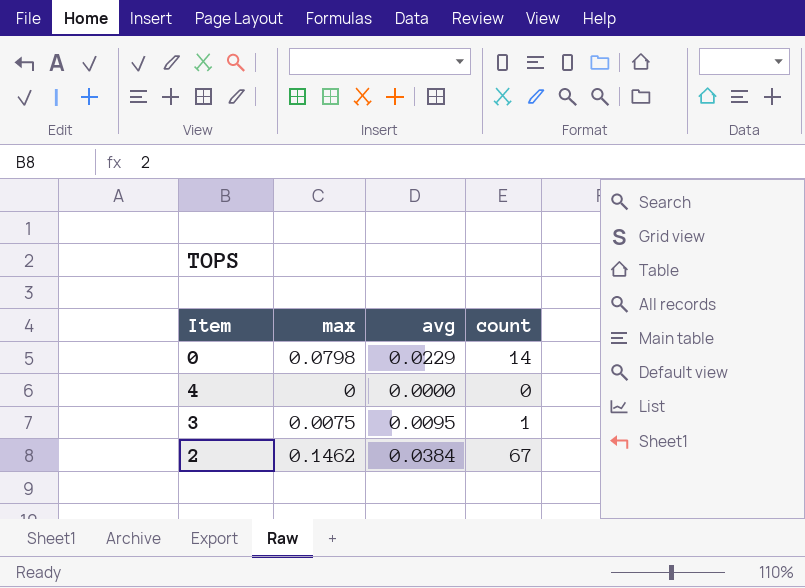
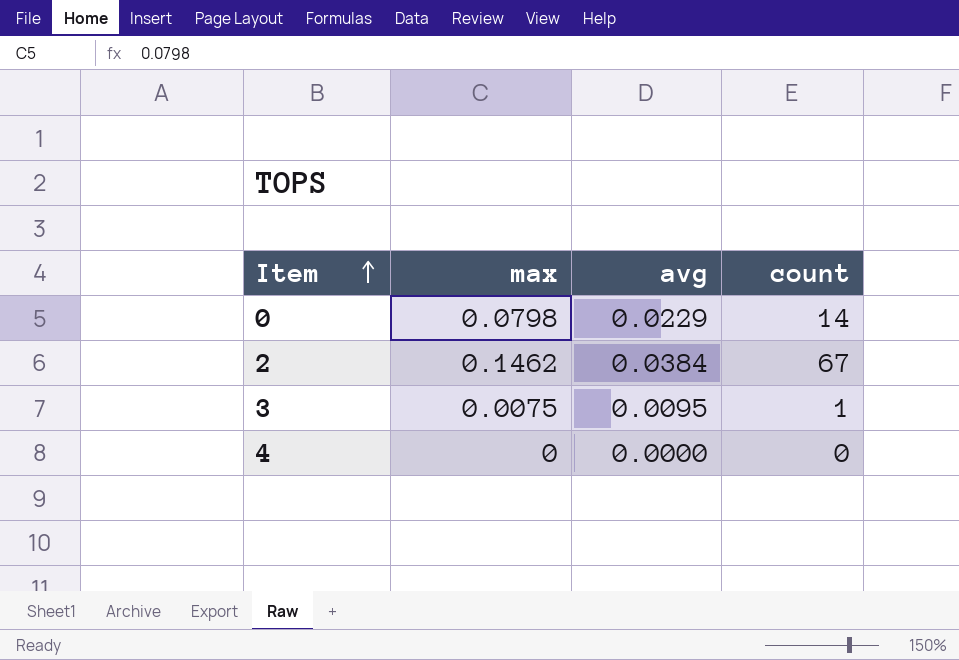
row order: none -> Item ascending

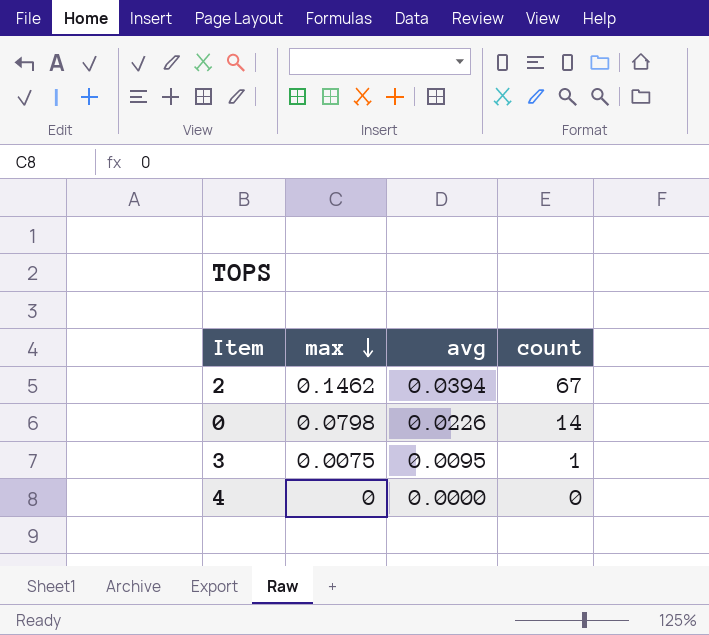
row order: Item ascending -> max descending
2 | avg: 0.0384 -> 0.0394
0 | avg: 0.0229 -> 0.0226

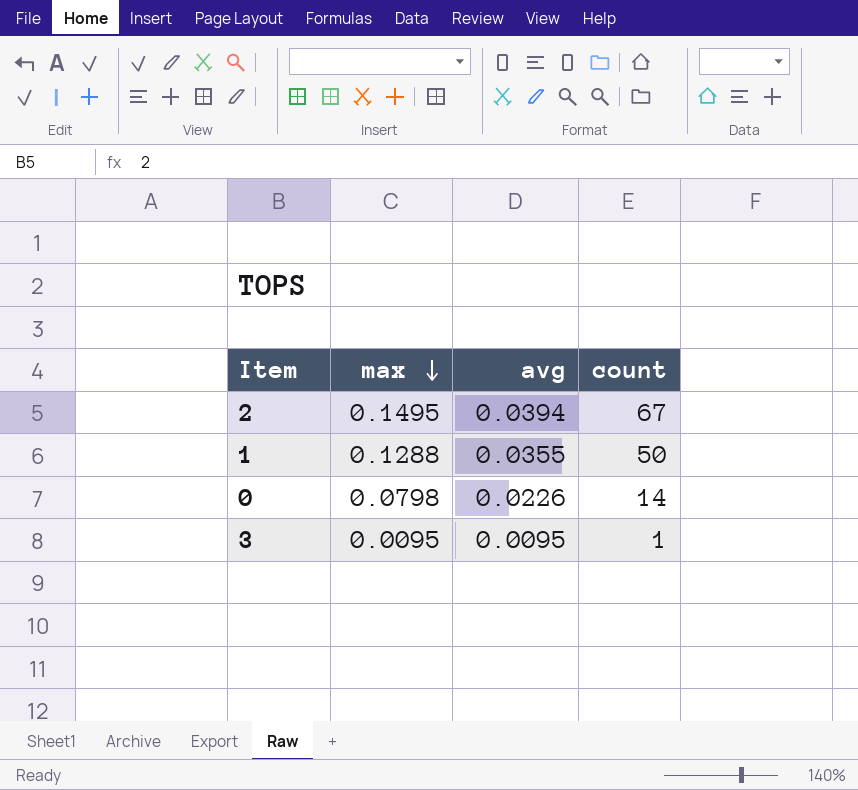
row 4: 0 | 0.0000 | 0 -> none
2 | max: 0.1462 -> 0.1495
row 1: none -> 0.1288 | 0.0355 | 50
3 | max: 0.0075 -> 0.0095

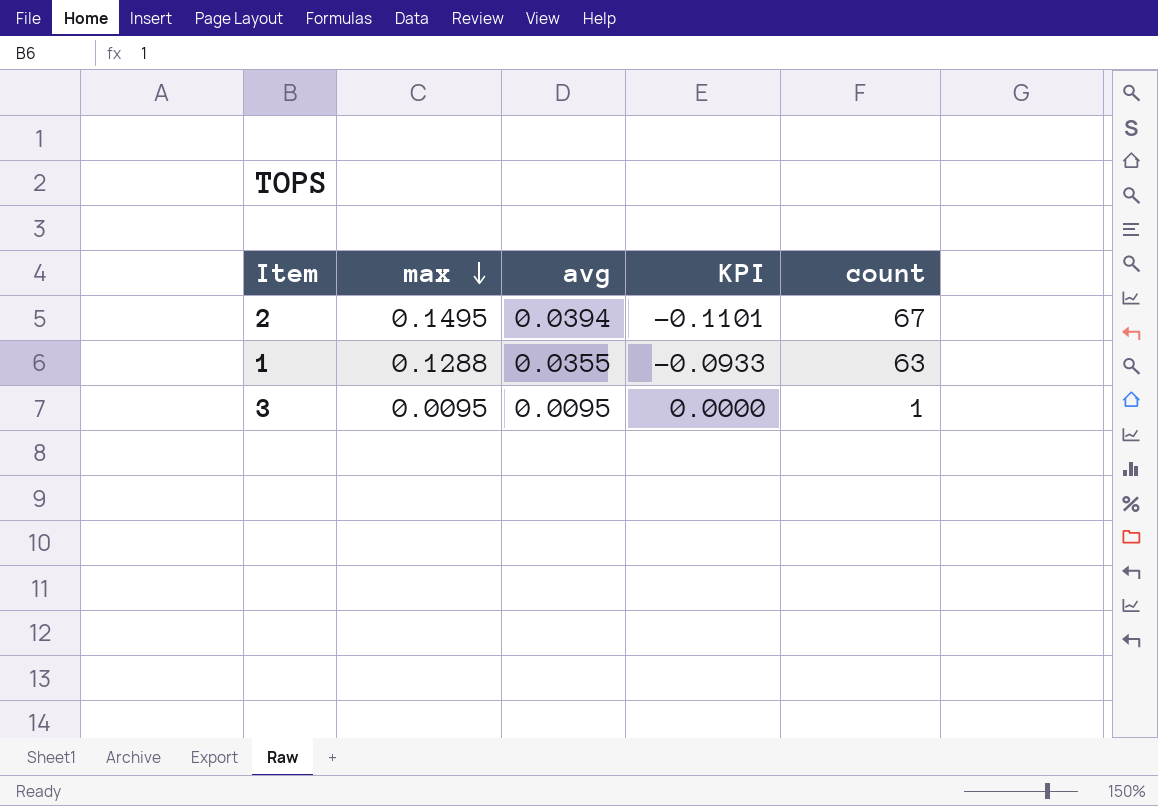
column KPI | formula: none -> [avg] - [max]
row 0: 0.0798 | 0.0226 | 14 -> none
1 | count: 50 -> 63

